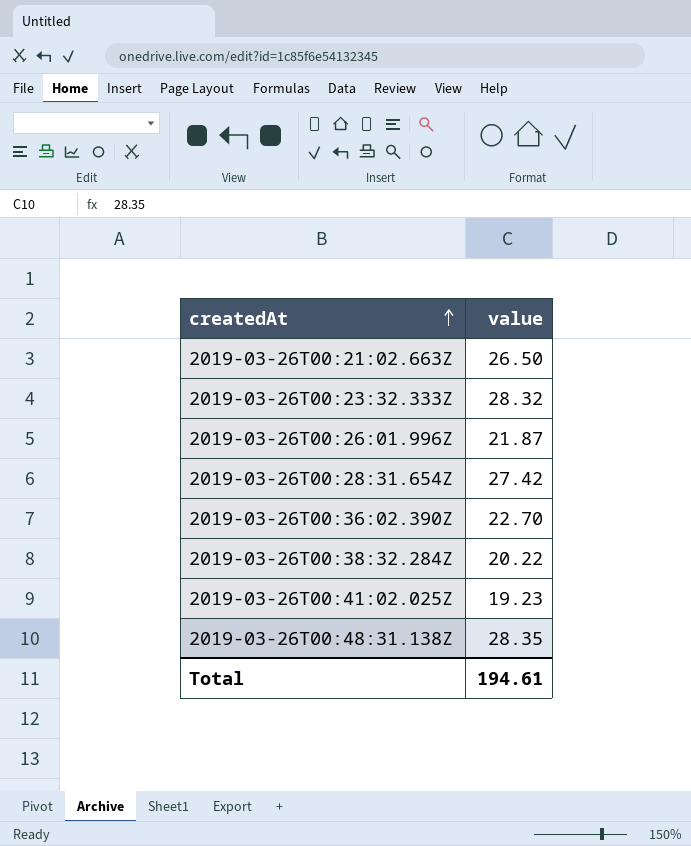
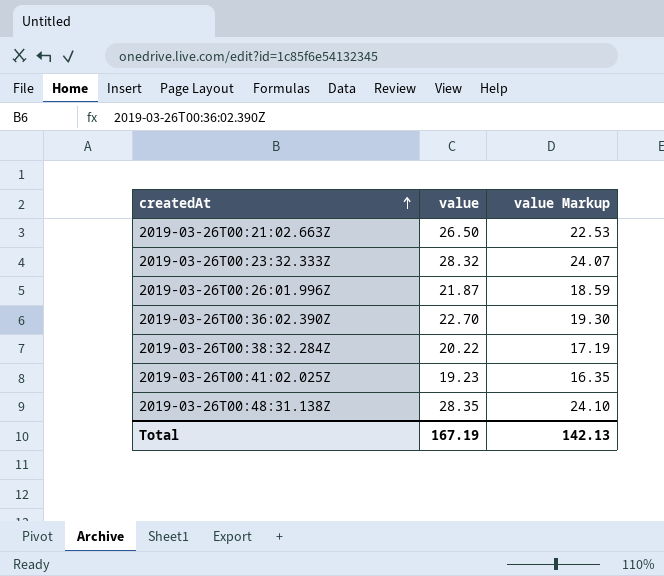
column value Markup | formula: none -> [value] * 0.85
row 2019-03-26T00:28:31.654Z: 27.42 -> none
Total | value: 194.61 -> 167.19

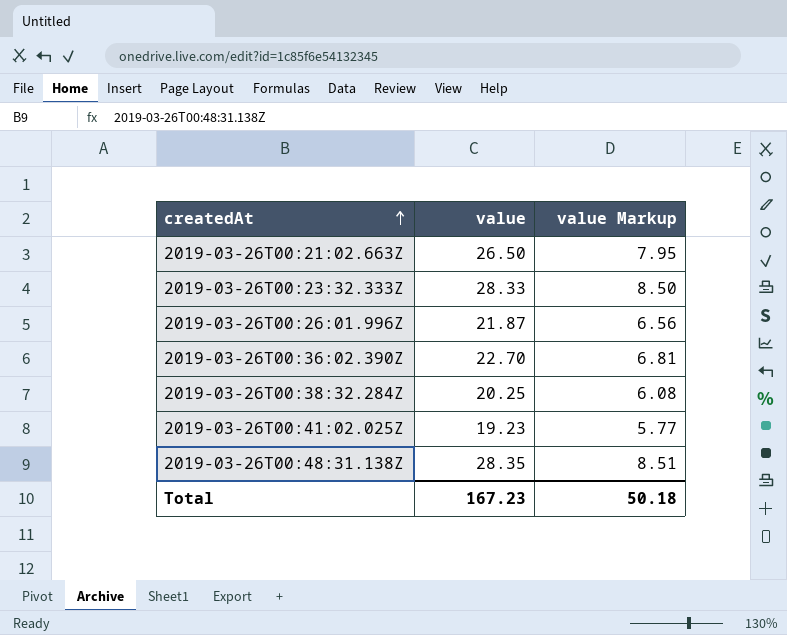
column value Markup | formula: [value] * 0.85 -> [value] * 0.3
2019-03-26T00:23:32.333Z | value: 28.32 -> 28.33
2019-03-26T00:38:32.284Z | value: 20.22 -> 20.25
Total | value: 167.19 -> 167.23
Total | value Markup: 142.13 -> 50.18

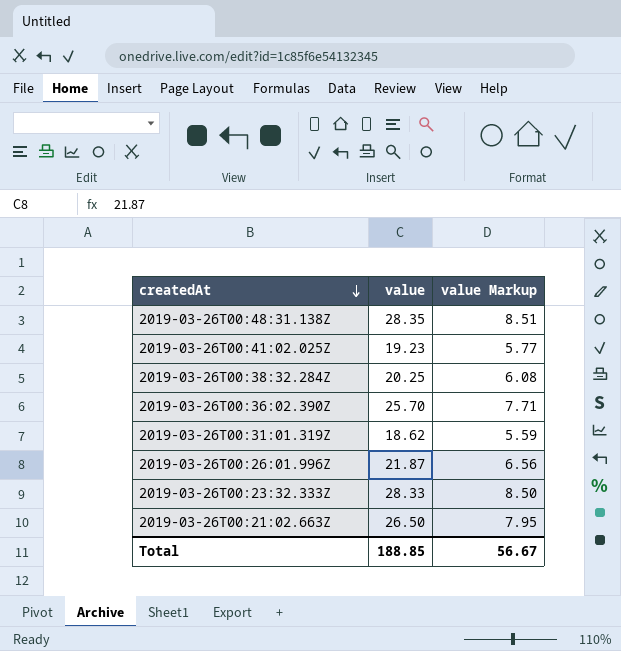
row order: createdAt ascending -> createdAt descending
2019-03-26T00:36:02.390Z | value: 22.70 -> 25.70
2019-03-26T00:36:02.390Z | value Markup: 6.81 -> 7.71
row 2019-03-26T00:31:01.319Z: none -> 18.62 | 5.59
Total | value: 167.23 -> 188.85
Total | value Markup: 50.18 -> 56.67

